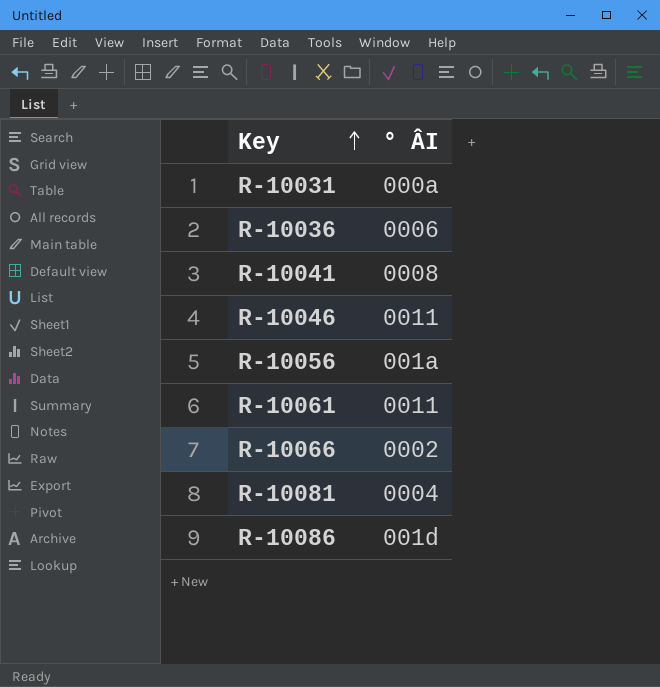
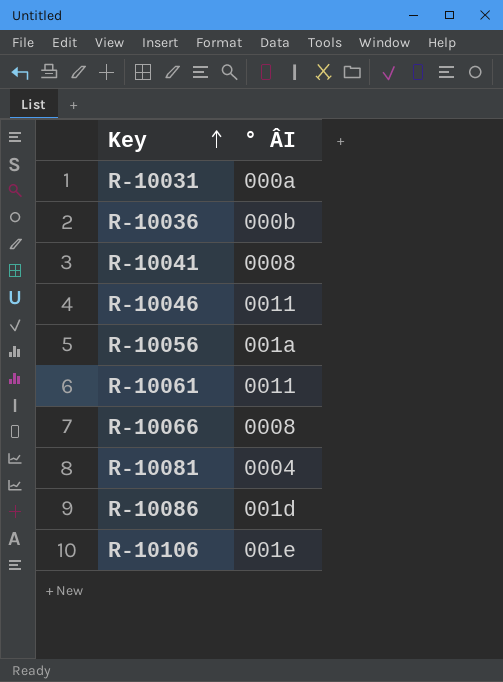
R-10036 | ° ÂI: 0006 -> 000b
R-10066 | ° ÂI: 0002 -> 0008
row R-10106: none -> 001e

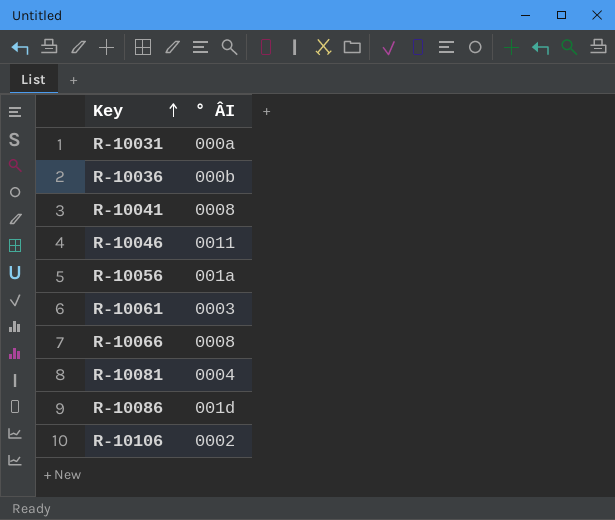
R-10061 | ° ÂI: 0011 -> 0003
R-10106 | ° ÂI: 001e -> 0002

